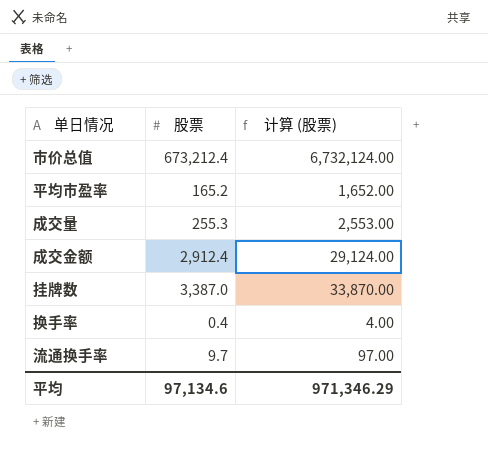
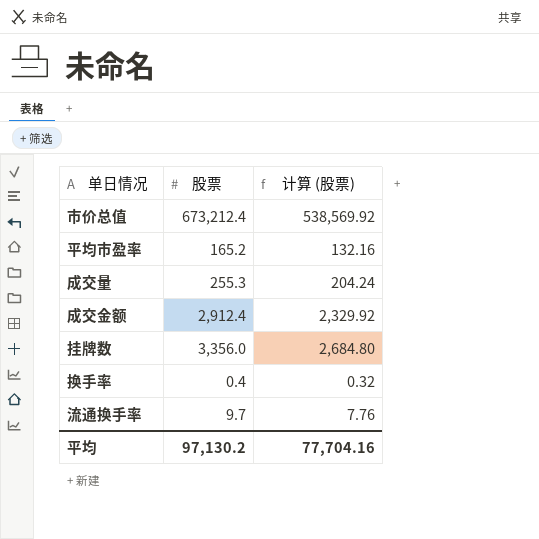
column 计算 (股票) | formula: [股票] * 10 -> [股票] * 0.8
挂牌数 | 股票: 3,387.0 -> 3,356.0
平均 | 股票: 97,134.6 -> 97,130.2
平均 | 计算 (股票): 971,346.29 -> 77,704.16

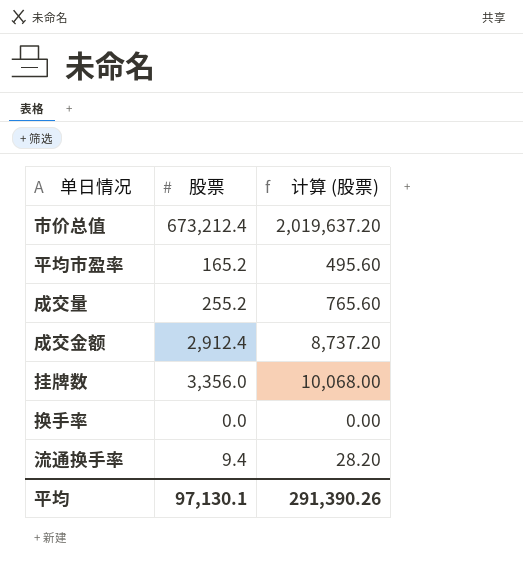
column 计算 (股票) | formula: [股票] * 0.8 -> [股票] * 3
成交量 | 股票: 255.3 -> 255.2
换手率 | 股票: 0.4 -> 0.0
流通换手率 | 股票: 9.7 -> 9.4
平均 | 股票: 97,130.2 -> 97,130.1
平均 | 计算 (股票): 77,704.16 -> 291,390.26

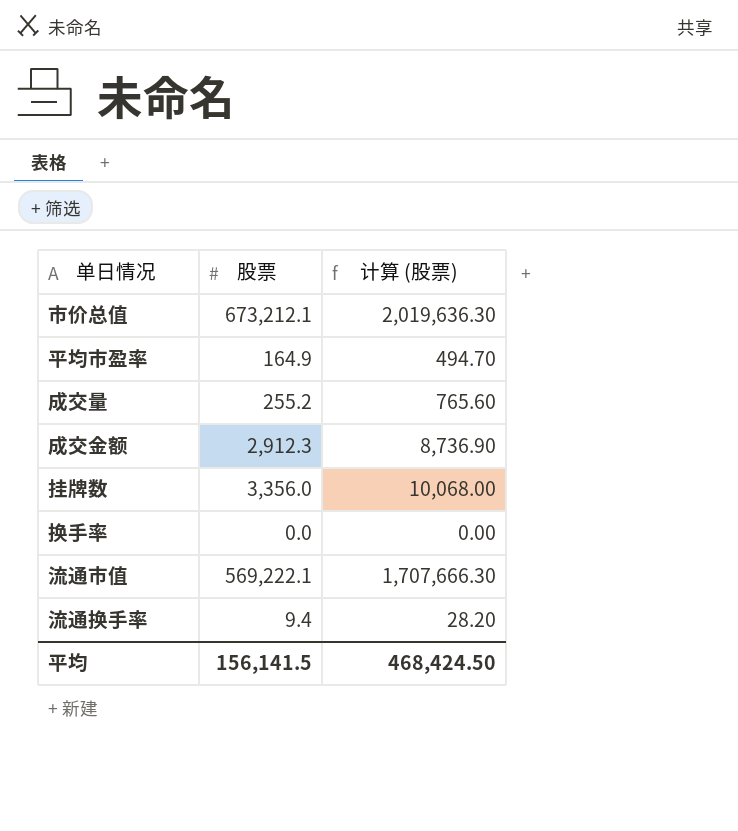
市价总值 | 股票: 673,212.4 -> 673,212.1
市价总值 | 计算 (股票): 2,019,637.20 -> 2,019,636.30
平均市盈率 | 股票: 165.2 -> 164.9
平均市盈率 | 计算 (股票): 495.60 -> 494.70
成交金额 | 股票: 2,912.4 -> 2,912.3
成交金额 | 计算 (股票): 8,737.20 -> 8,736.90
row 流通市值: none -> 569,222.1 | 1,707,666.30
平均 | 股票: 97,130.1 -> 156,141.5
平均 | 计算 (股票): 291,390.26 -> 468,424.50

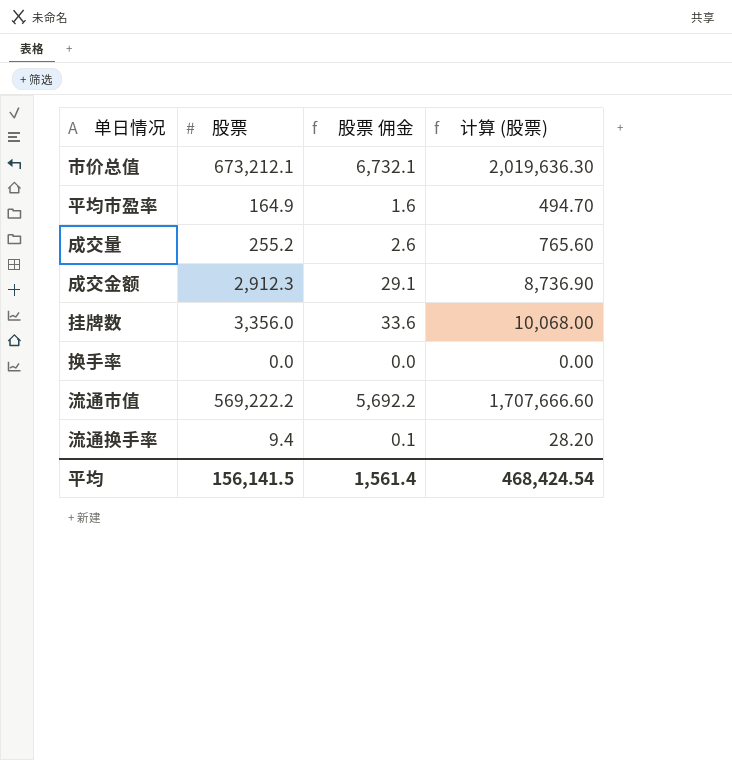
column 股票 佣金 | formula: none -> [股票] * 0.01
流通市值 | 股票: 569,222.1 -> 569,222.2
流通市值 | 计算 (股票): 1,707,666.30 -> 1,707,666.60
平均 | 计算 (股票): 468,424.50 -> 468,424.54

